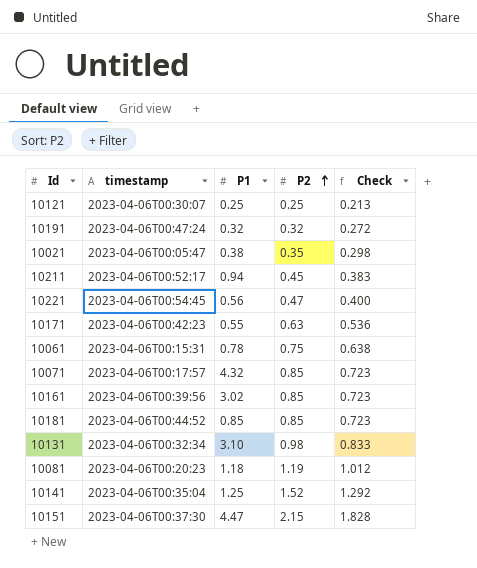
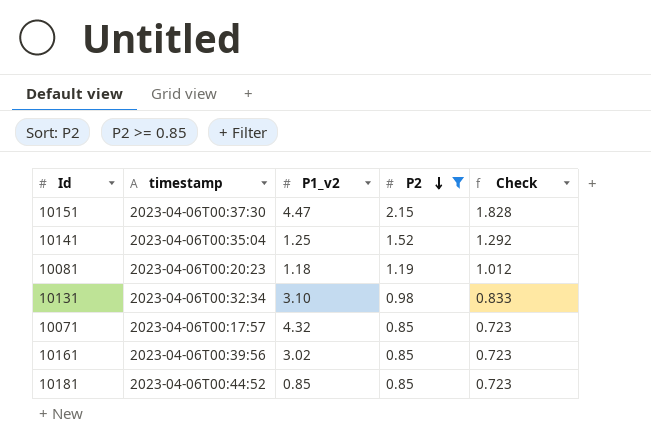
filter: none -> P2 >= 0.85
row order: P2 ascending -> P2 descending
column name: P1 -> P1_v2

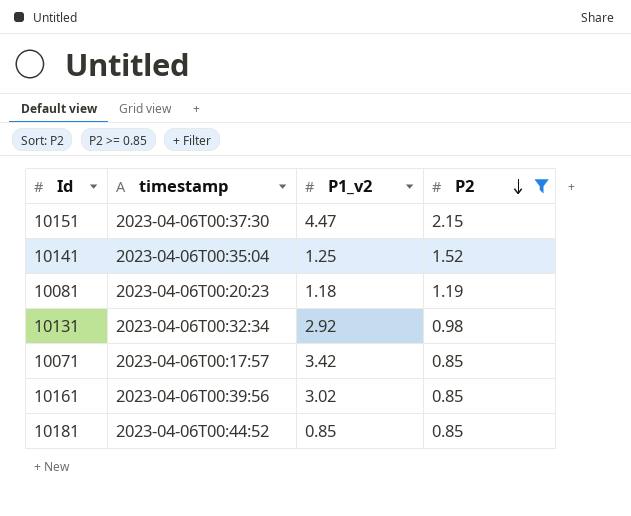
column Check | formula: [P2] * 0.85 -> none
10131 | P1_v2: 3.10 -> 2.92
10071 | P1_v2: 4.32 -> 3.42

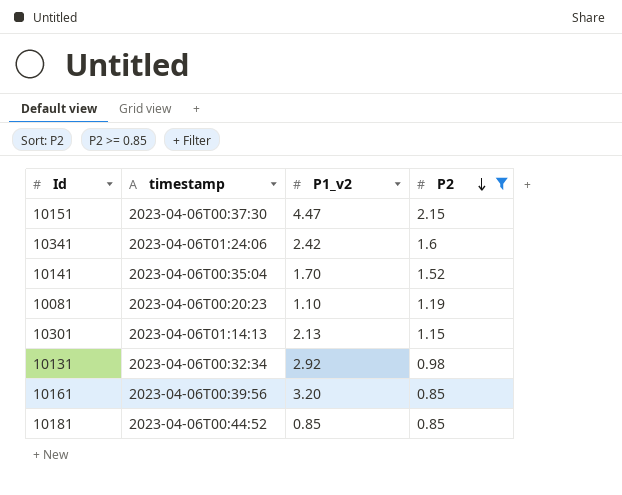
row 10071: 2023-04-06T00:17:57 | 3.42 | 0.85 -> none
row 10341: none -> 2023-04-06T01:24:06 | 2.42 | 1.6
10141 | P1_v2: 1.25 -> 1.70
10081 | P1_v2: 1.18 -> 1.10
row 10301: none -> 2023-04-06T01:14:13 | 2.13 | 1.15
10161 | P1_v2: 3.02 -> 3.20

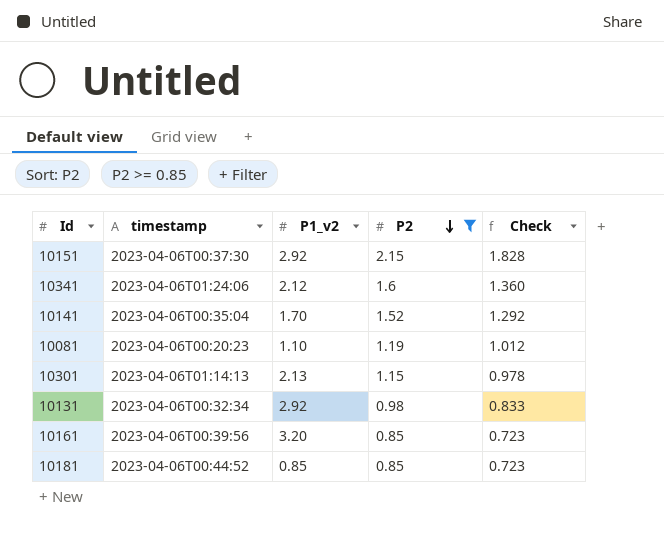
column Check | formula: none -> [P2] * 0.85
10151 | P1_v2: 4.47 -> 2.92
10341 | P1_v2: 2.42 -> 2.12

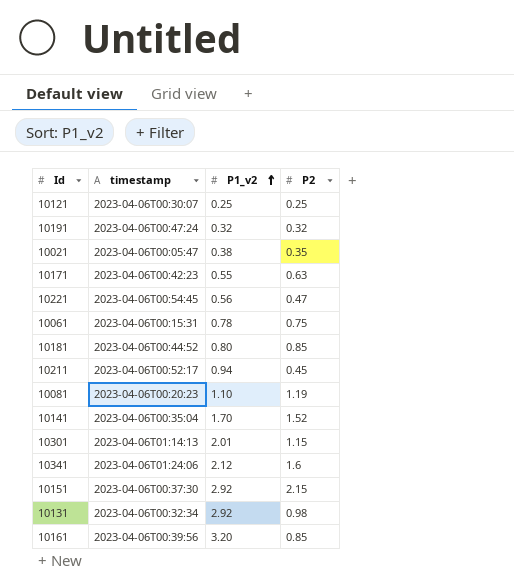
filter: P2 >= 0.85 -> none
row order: P2 descending -> P1_v2 ascending
column Check | formula: [P2] * 0.85 -> none
10181 | P1_v2: 0.85 -> 0.80
10301 | P1_v2: 2.13 -> 2.01

